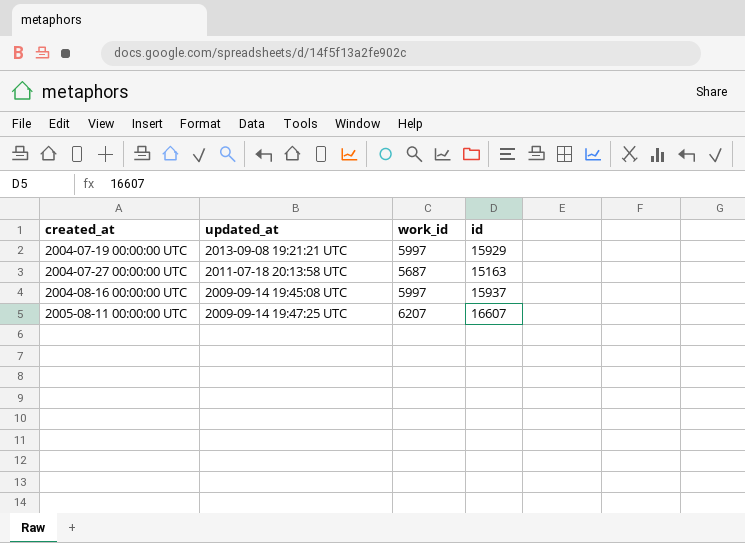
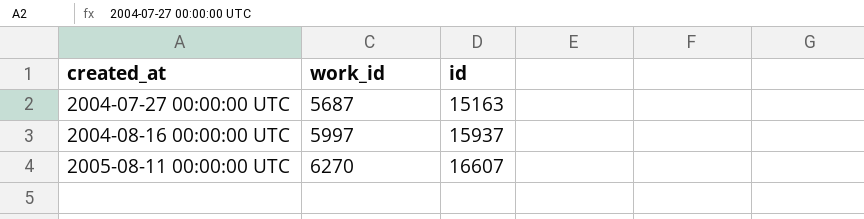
column updated_at | position: 2 -> none
row 2004-07-19 00:00:00 UTC: 2013-09-08 19:21:21 UTC | 5997 | 15929 -> none
2005-08-11 00:00:00 UTC | work_id: 6207 -> 6270

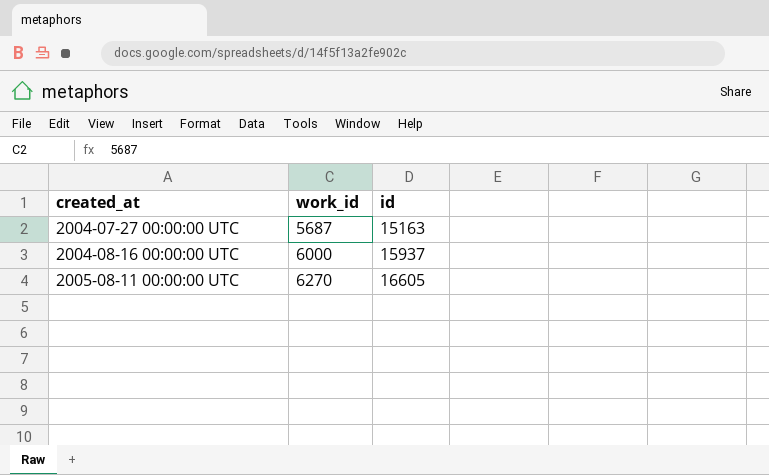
2004-08-16 00:00:00 UTC | work_id: 5997 -> 6000
2005-08-11 00:00:00 UTC | id: 16607 -> 16605

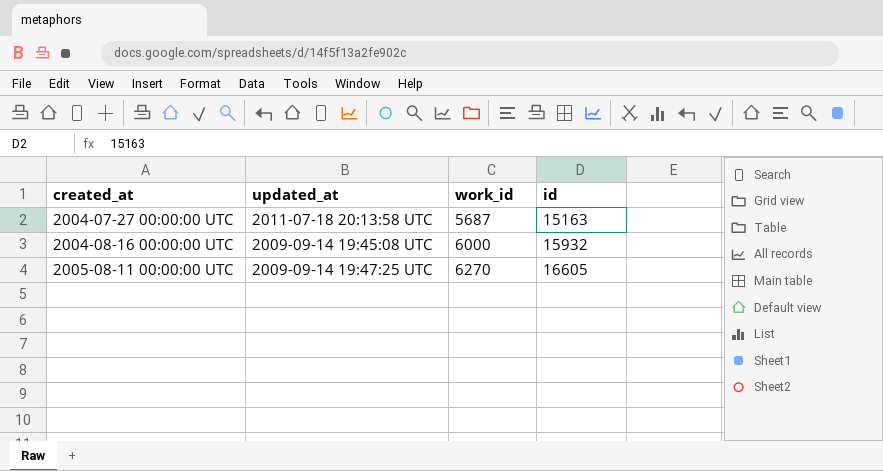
column updated_at | position: none -> 2
2004-08-16 00:00:00 UTC | id: 15937 -> 15932

